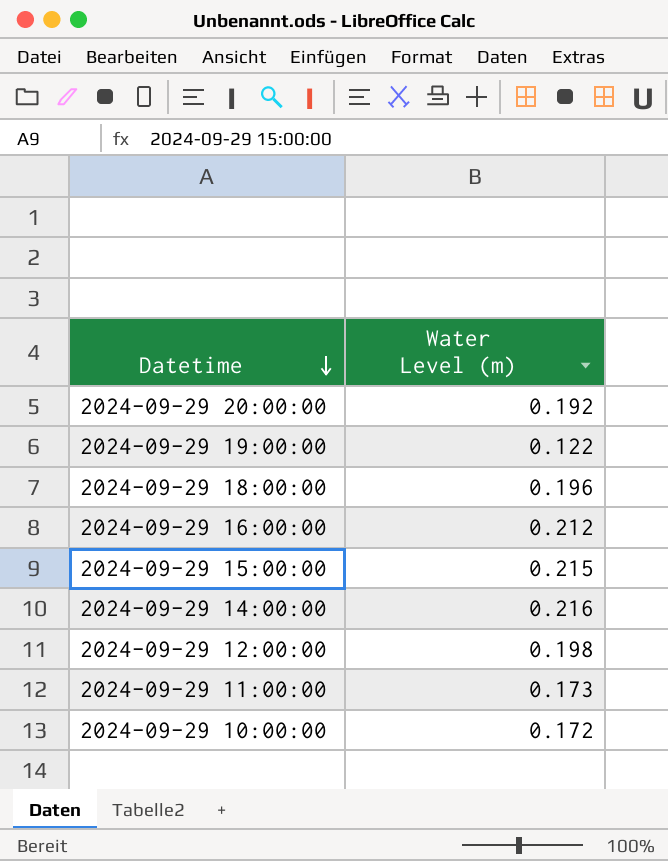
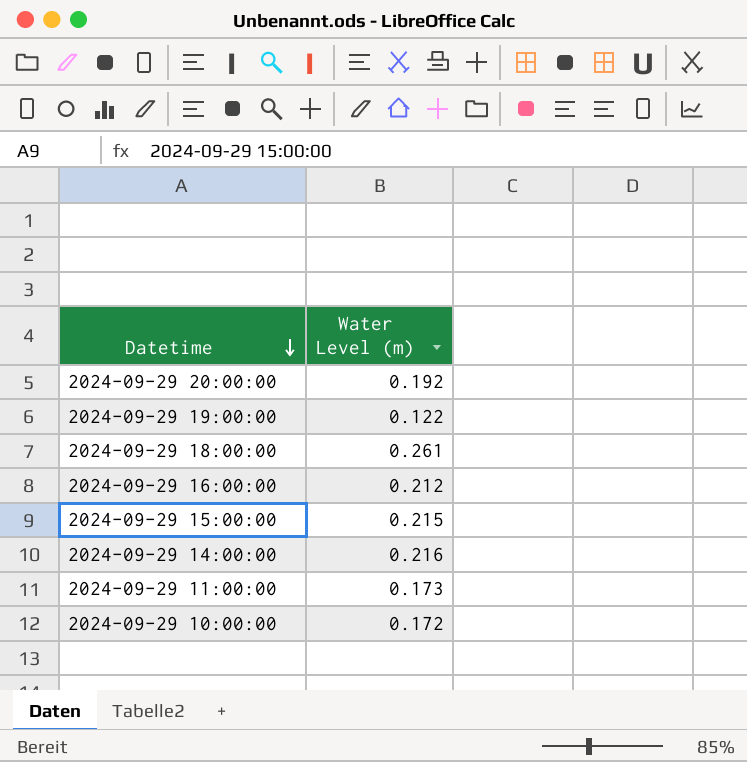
row 2024-09-29 12:00:00: 0.198 -> none
2024-09-29 18:00:00 | Water Level (m): 0.196 -> 0.261

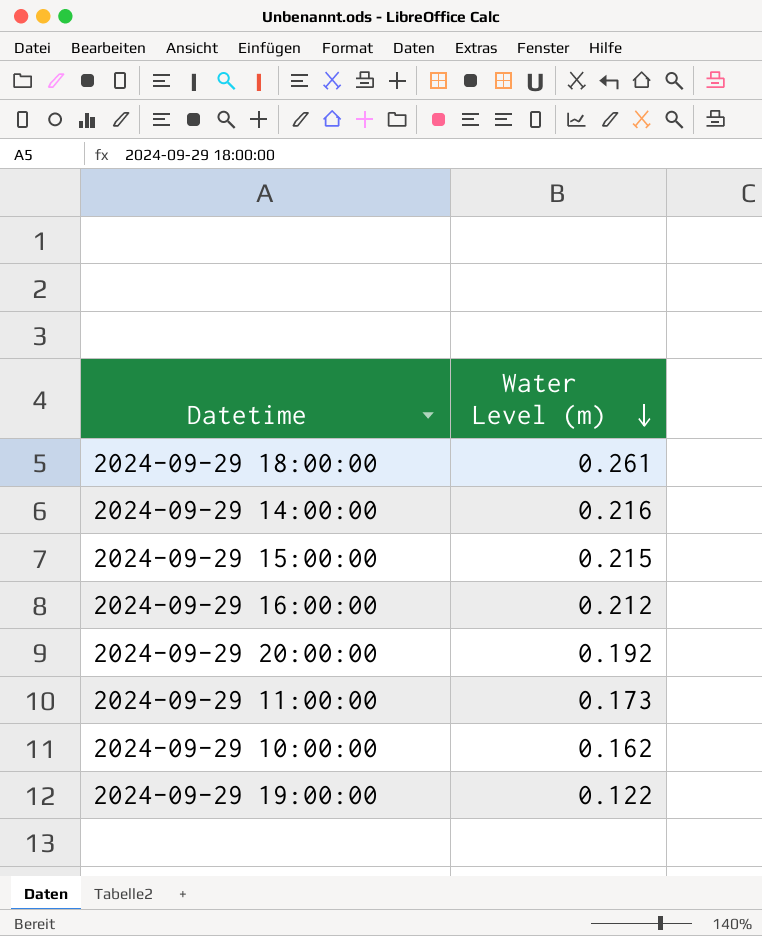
row order: Datetime descending -> Water Level (m) descending
2024-09-29 10:00:00 | Water Level (m): 0.172 -> 0.162

